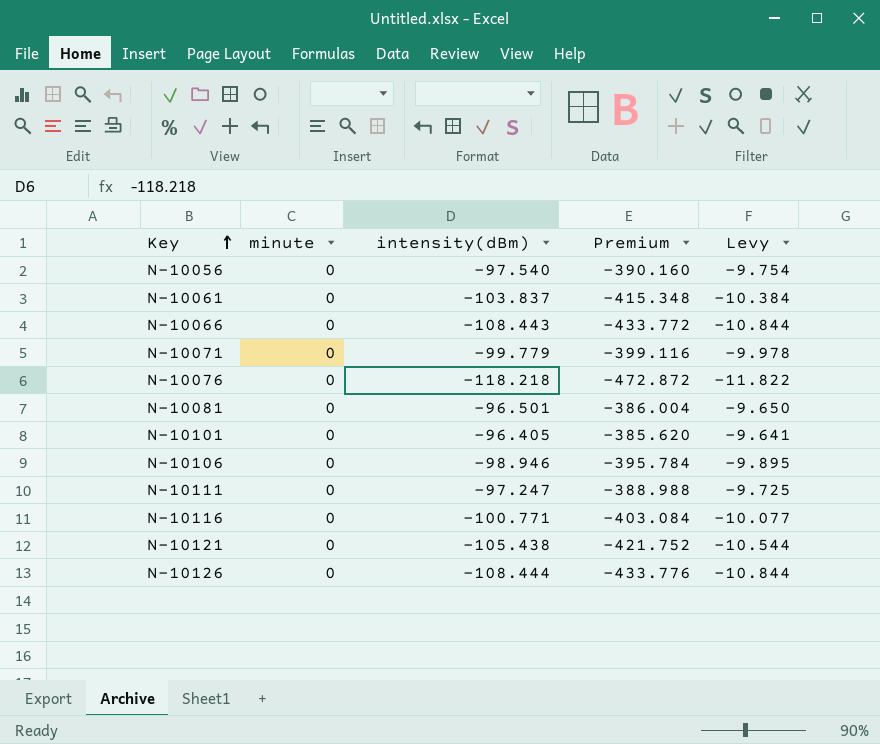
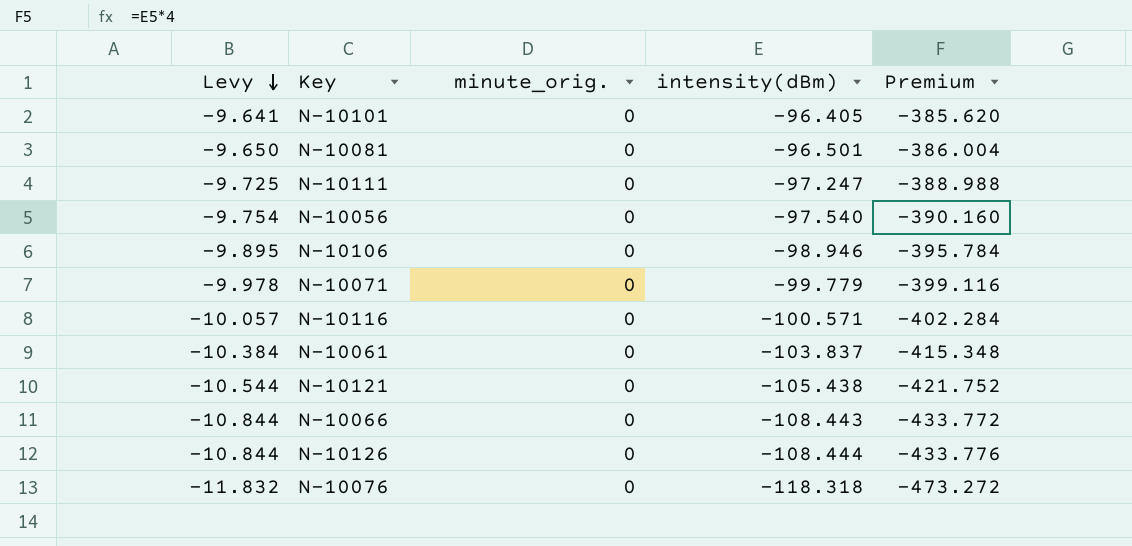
row order: Key ascending -> Levy descending
column Levy | position: 5 -> 1
column name: minute -> minute_orig.
N-10116 | Levy: -10.077 -> -10.057
N-10116 | intensity(dBm): -100.771 -> -100.571
N-10116 | Premium: -403.084 -> -402.284
N-10076 | Levy: -11.822 -> -11.832
N-10076 | intensity(dBm): -118.218 -> -118.318
N-10076 | Premium: -472.872 -> -473.272

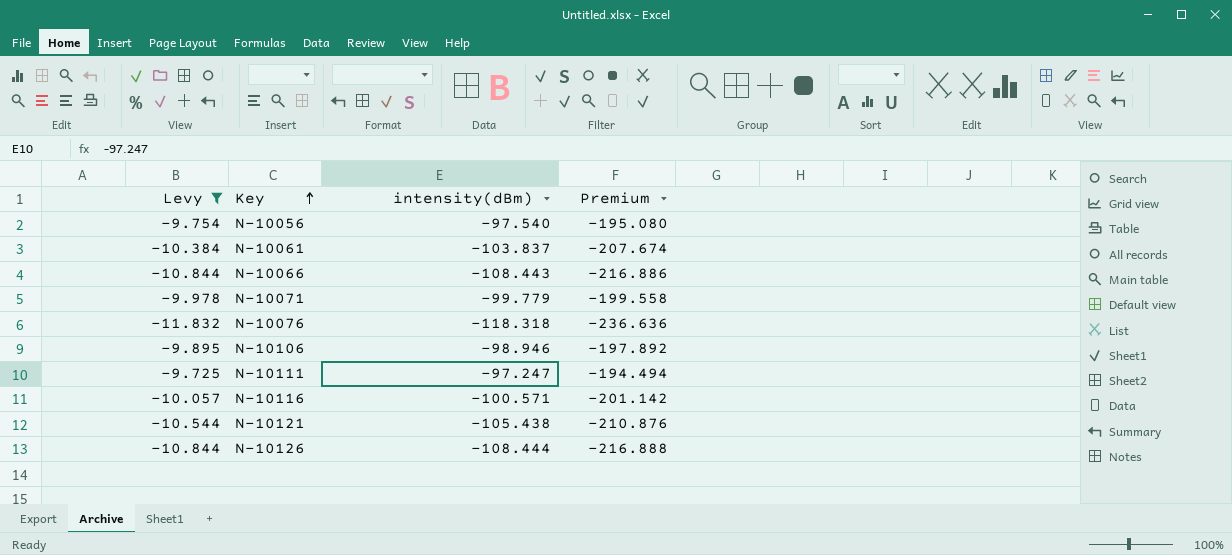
filter: none -> Levy <= -9.725
row order: Levy descending -> Key ascending
column minute_orig. | position: 3 -> none
column Premium | formula: [intensity(dBm)] * 4 -> [intensity(dBm)] * 2

